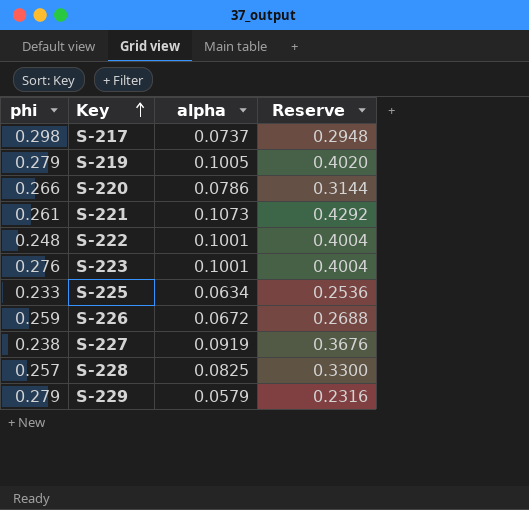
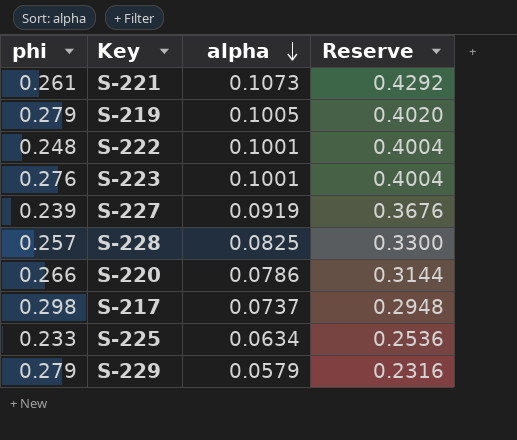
row order: Key ascending -> alpha descending
row S-226: 0.259 | 0.0672 | 0.2688 -> none
S-227 | phi: 0.238 -> 0.239

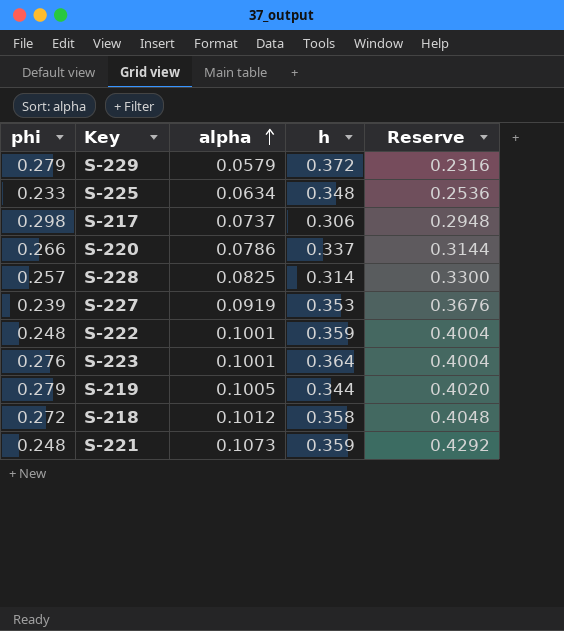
row order: alpha descending -> alpha ascending
column h | position: none -> 4
row S-218: none -> 0.272 | 0.1012 | 0.358 | 0.4048
S-221 | phi: 0.261 -> 0.248

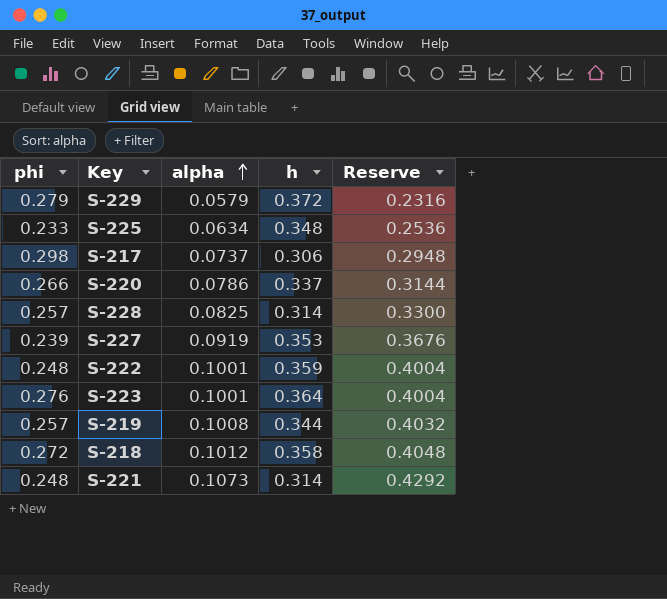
S-219 | phi: 0.279 -> 0.257
S-219 | alpha: 0.1005 -> 0.1008
S-219 | Reserve: 0.4020 -> 0.4032
S-221 | h: 0.359 -> 0.314

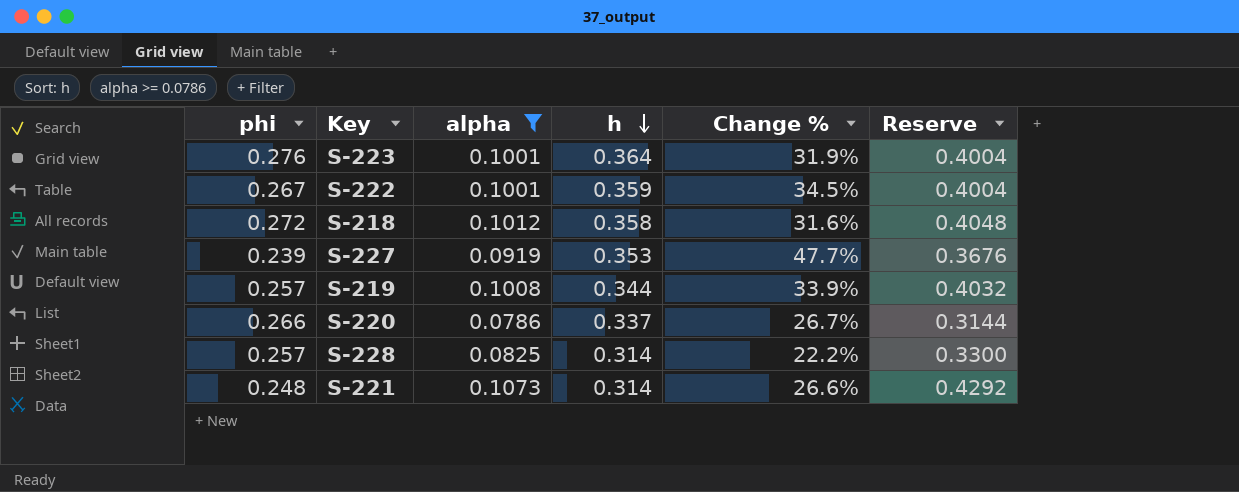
filter: none -> alpha >= 0.0786
row order: alpha ascending -> h descending
column Change % | formula: none -> ([h] - [phi]) / [phi]
S-222 | phi: 0.248 -> 0.267

